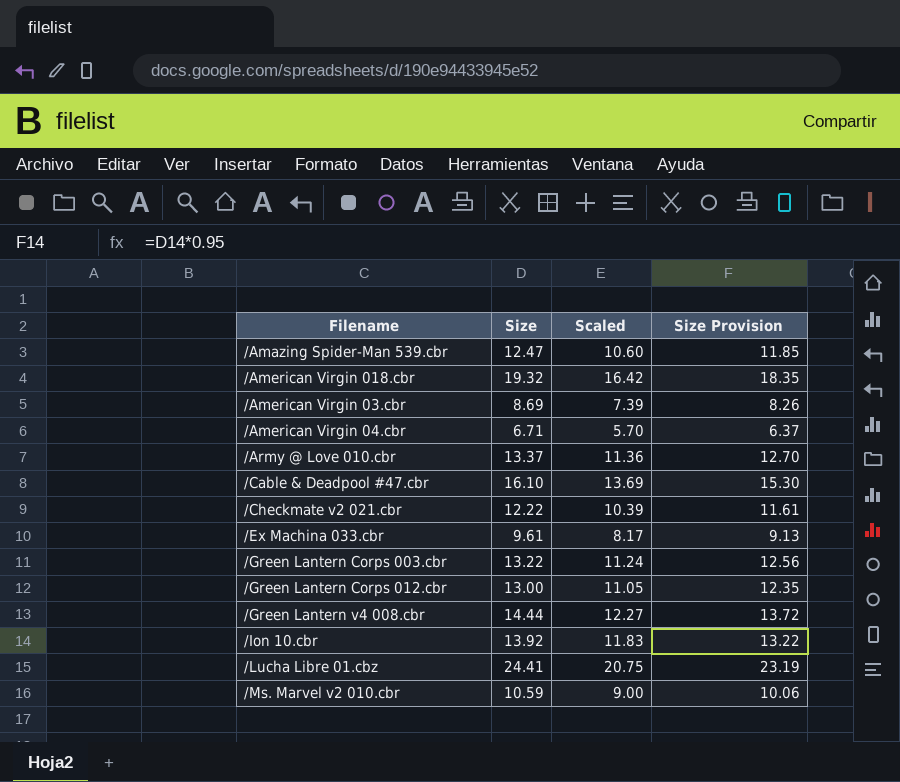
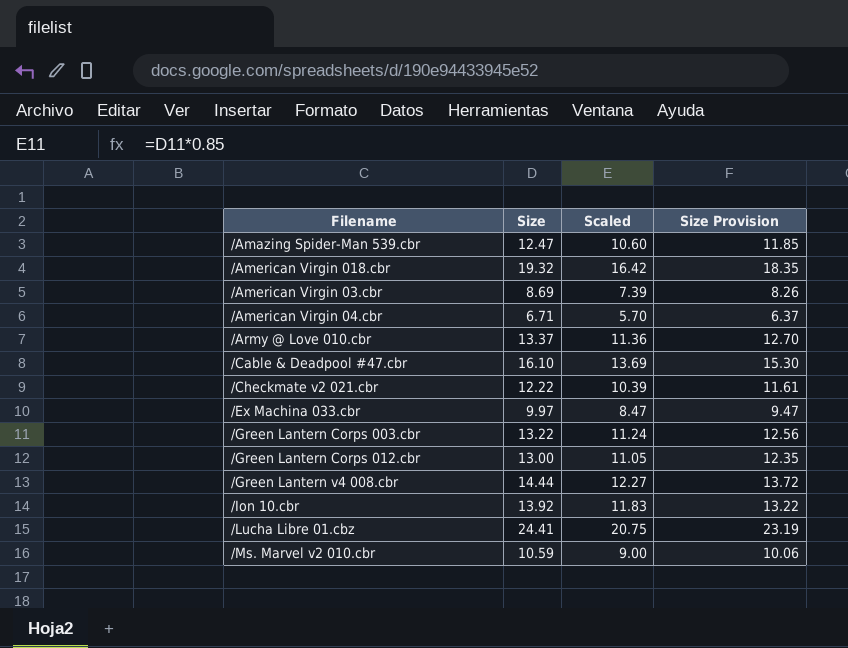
/Ex Machina 033.cbr | Size: 9.61 -> 9.97
/Ex Machina 033.cbr | Scaled: 8.17 -> 8.47
/Ex Machina 033.cbr | Size Provision: 9.13 -> 9.47

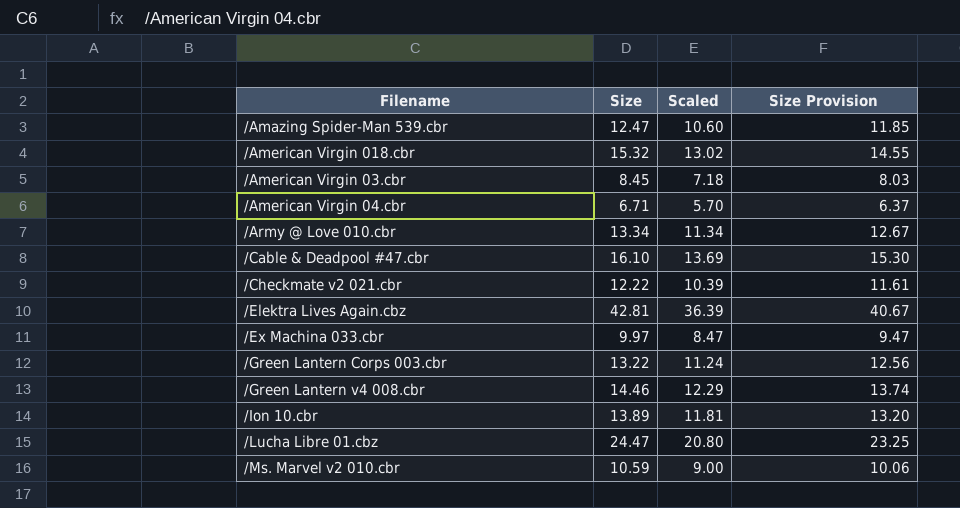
row /Green Lantern Corps 012.cbr: 13.00 | 11.05 | 12.35 -> none
/American Virgin 018.cbr | Size: 19.32 -> 15.32
/American Virgin 018.cbr | Scaled: 16.42 -> 13.02
/American Virgin 018.cbr | Size Provision: 18.35 -> 14.55
/American Virgin 03.cbr | Size: 8.69 -> 8.45
/American Virgin 03.cbr | Scaled: 7.39 -> 7.18
/American Virgin 03.cbr | Size Provision: 8.26 -> 8.03
/Army @ Love 010.cbr | Size: 13.37 -> 13.34
/Army @ Love 010.cbr | Scaled: 11.36 -> 11.34
/Army @ Love 010.cbr | Size Provision: 12.70 -> 12.67
row /Elektra Lives Again.cbz: none -> 42.81 | 36.39 | 40.67
/Green Lantern v4 008.cbr | Size: 14.44 -> 14.46
/Green Lantern v4 008.cbr | Scaled: 12.27 -> 12.29
/Green Lantern v4 008.cbr | Size Provision: 13.72 -> 13.74
/Ion 10.cbr | Size: 13.92 -> 13.89
/Ion 10.cbr | Scaled: 11.83 -> 11.81
/Ion 10.cbr | Size Provision: 13.22 -> 13.20
/Lucha Libre 01.cbz | Size: 24.41 -> 24.47
/Lucha Libre 01.cbz | Scaled: 20.75 -> 20.80
/Lucha Libre 01.cbz | Size Provision: 23.19 -> 23.25

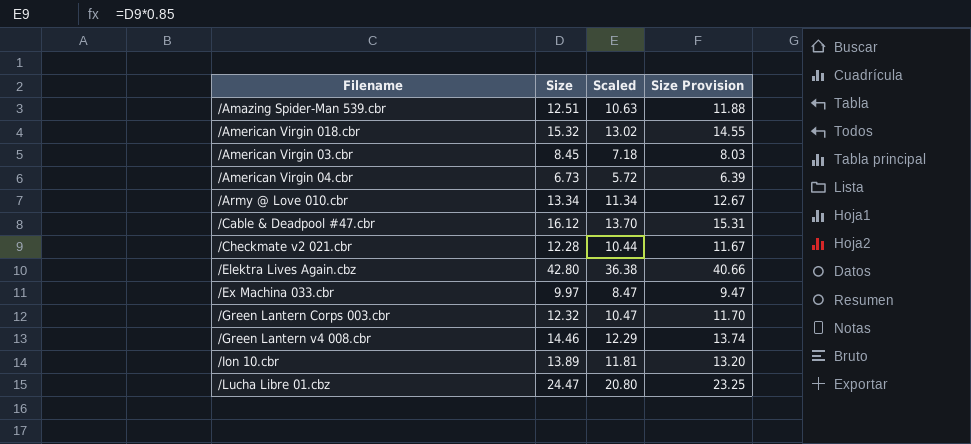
row /Ms. Marvel v2 010.cbr: 10.59 | 9.00 | 10.06 -> none
/Amazing Spider-Man 539.cbr | Size: 12.47 -> 12.51
/Amazing Spider-Man 539.cbr | Scaled: 10.60 -> 10.63
/Amazing Spider-Man 539.cbr | Size Provision: 11.85 -> 11.88
/American Virgin 04.cbr | Size: 6.71 -> 6.73
/American Virgin 04.cbr | Scaled: 5.70 -> 5.72
/American Virgin 04.cbr | Size Provision: 6.37 -> 6.39
/Cable & Deadpool #47.cbr | Size: 16.10 -> 16.12
/Cable & Deadpool #47.cbr | Scaled: 13.69 -> 13.70
/Cable & Deadpool #47.cbr | Size Provision: 15.30 -> 15.31
/Checkmate v2 021.cbr | Size: 12.22 -> 12.28
/Checkmate v2 021.cbr | Scaled: 10.39 -> 10.44
/Checkmate v2 021.cbr | Size Provision: 11.61 -> 11.67
/Elektra Lives Again.cbz | Size: 42.81 -> 42.80
/Elektra Lives Again.cbz | Scaled: 36.39 -> 36.38
/Elektra Lives Again.cbz | Size Provision: 40.67 -> 40.66
/Green Lantern Corps 003.cbr | Size: 13.22 -> 12.32
/Green Lantern Corps 003.cbr | Scaled: 11.24 -> 10.47
/Green Lantern Corps 003.cbr | Size Provision: 12.56 -> 11.70

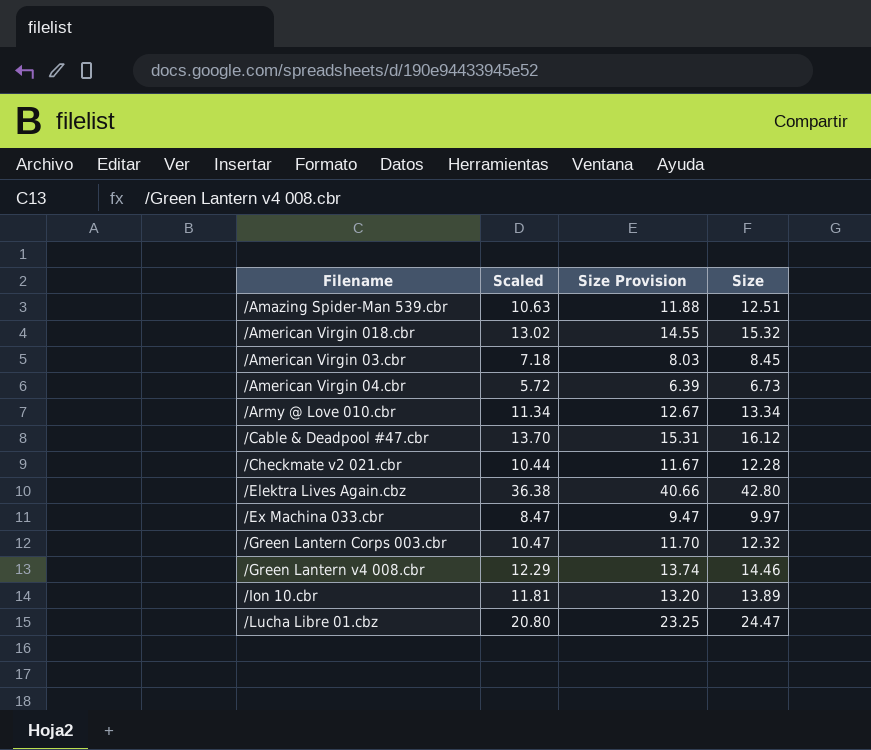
column Size | position: 2 -> 4

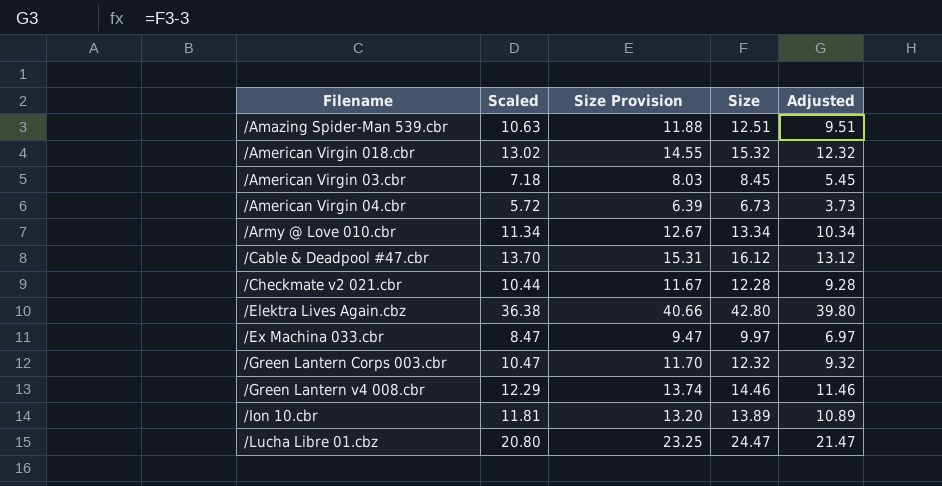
column Adjusted | formula: none -> [Size] - 3

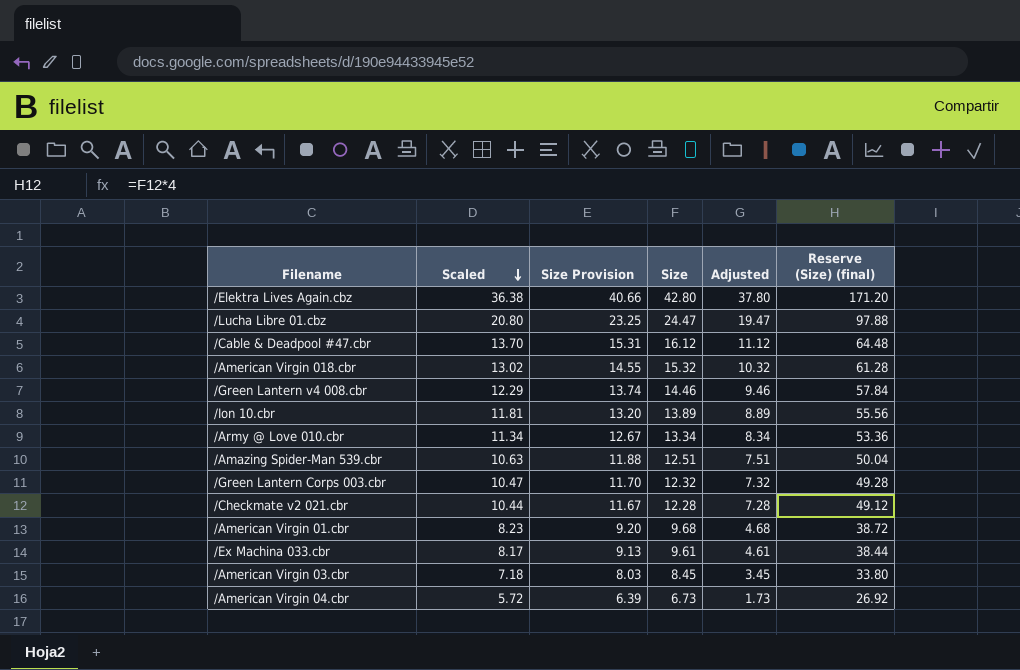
row order: none -> Scaled descending
column Adjusted | formula: [Size] - 3 -> [Size] - 5
column Reserve (Size) (final) | formula: none -> [Size] * 4
row /American Virgin 01.cbr: none -> 8.23 | 9.20 | 9.68 | 4.68 | 38.72
/Ex Machina 033.cbr | Scaled: 8.47 -> 8.17
/Ex Machina 033.cbr | Size Provision: 9.47 -> 9.13
/Ex Machina 033.cbr | Size: 9.97 -> 9.61

